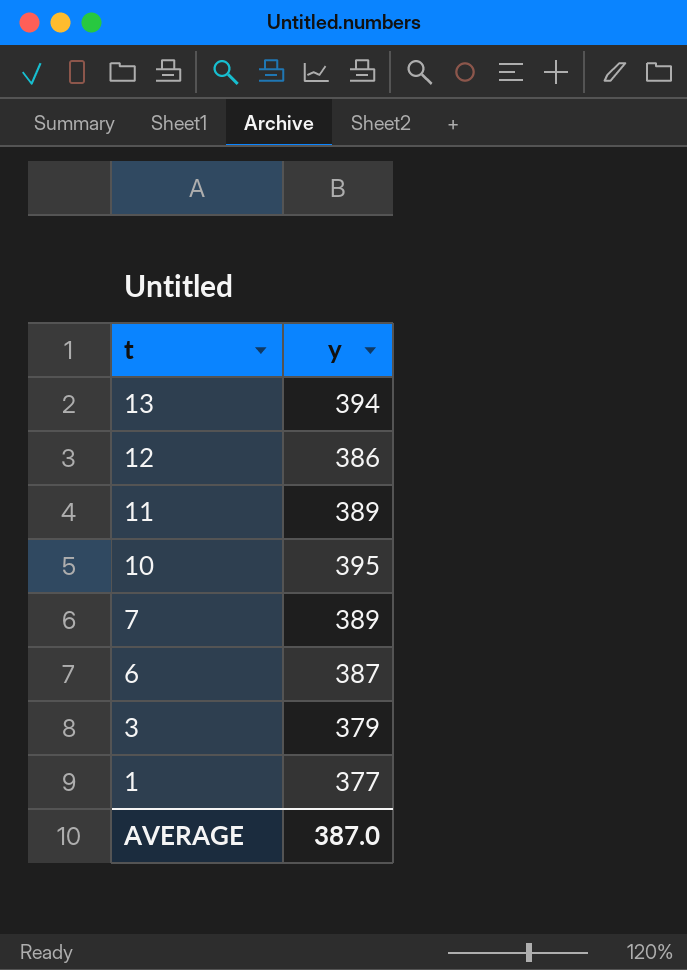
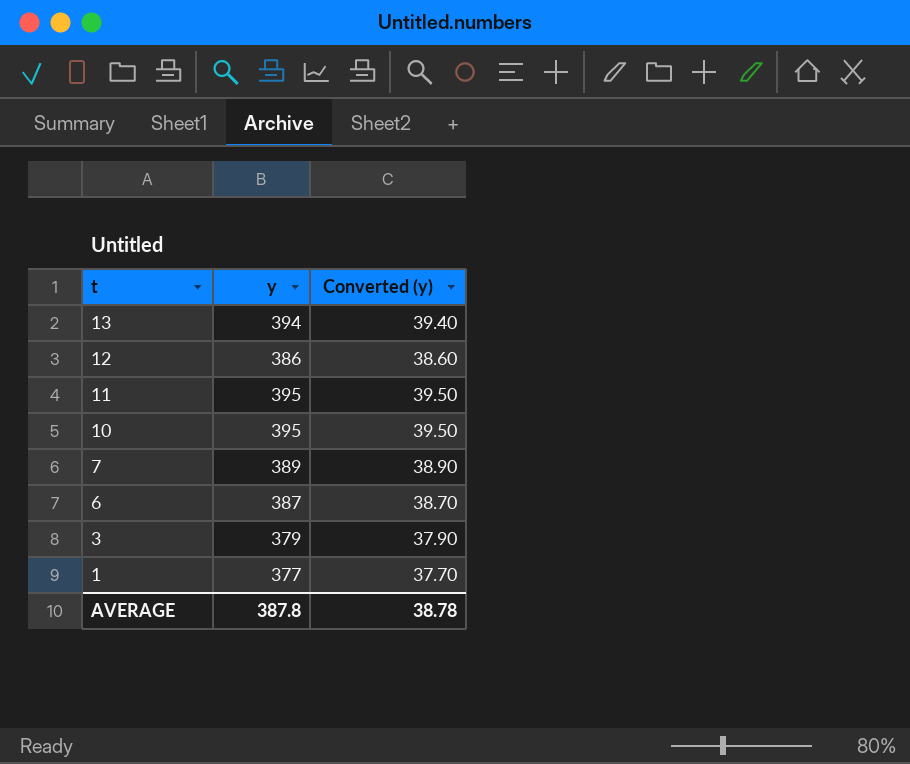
column Converted (y) | formula: none -> [y] * 0.1
11 | y: 389 -> 395
AVERAGE | y: 387.0 -> 387.8

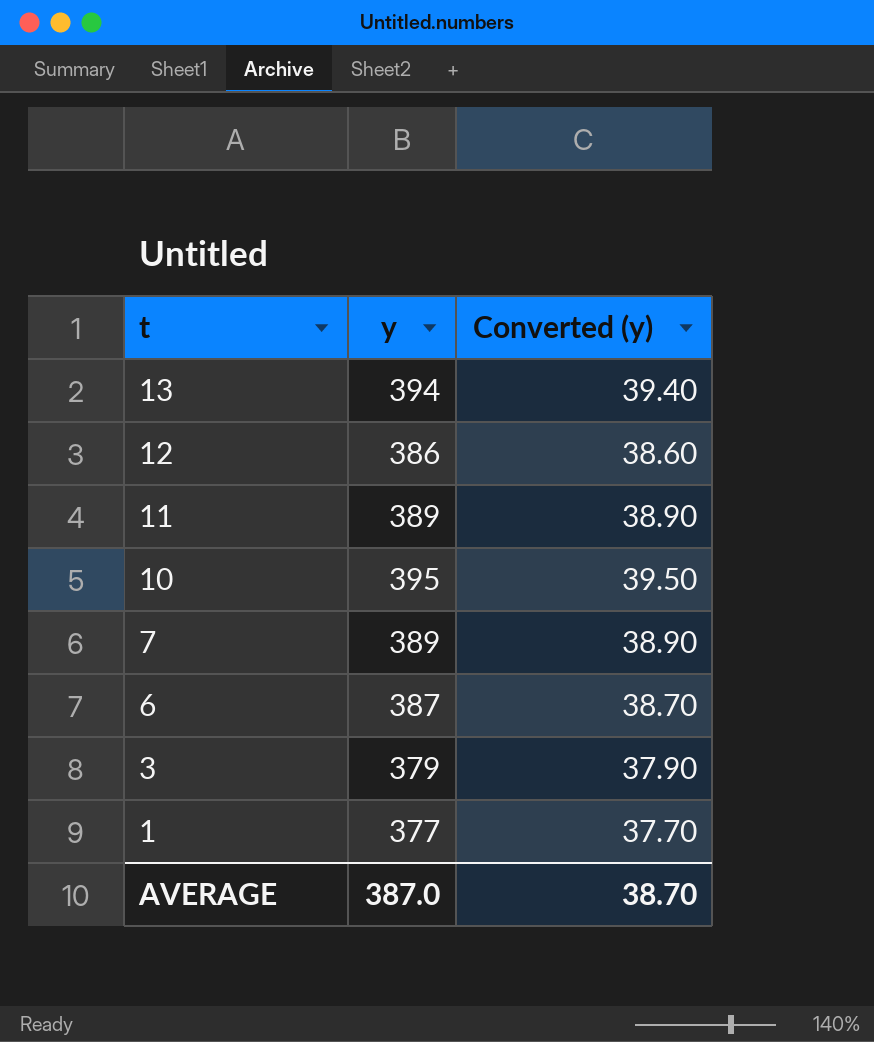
11 | y: 395 -> 389
11 | Converted (y): 39.50 -> 38.90
AVERAGE | y: 387.8 -> 387.0
AVERAGE | Converted (y): 38.78 -> 38.70

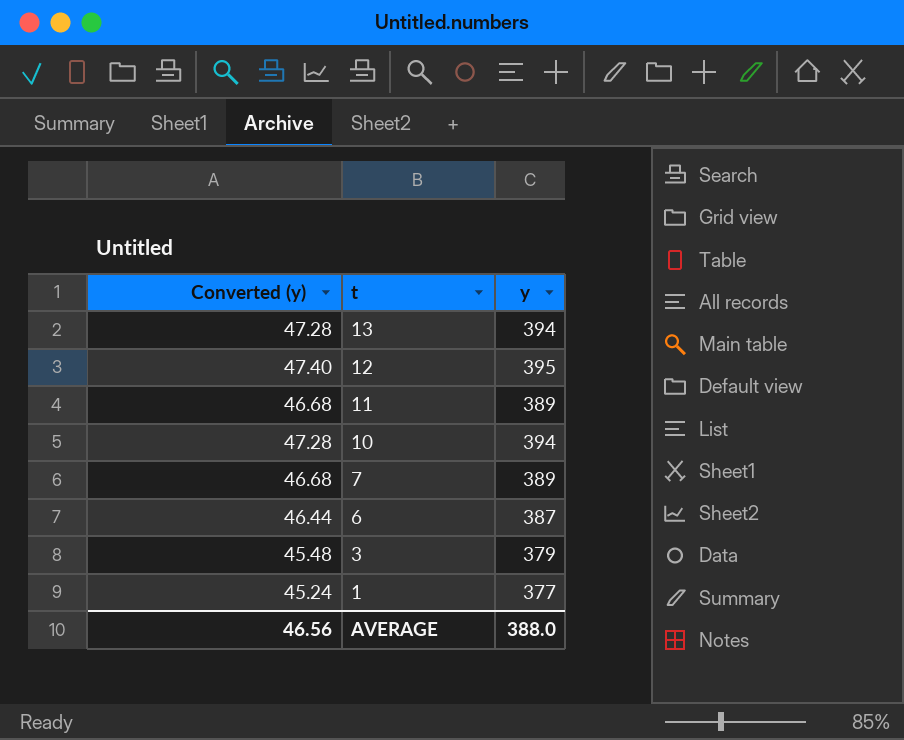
column Converted (y) | formula: [y] * 0.1 -> [y] * 0.12
column Converted (y) | position: 3 -> 1
12 | y: 386 -> 395
10 | y: 395 -> 394
AVERAGE | Converted (y): 38.70 -> 46.56
AVERAGE | y: 387.0 -> 388.0

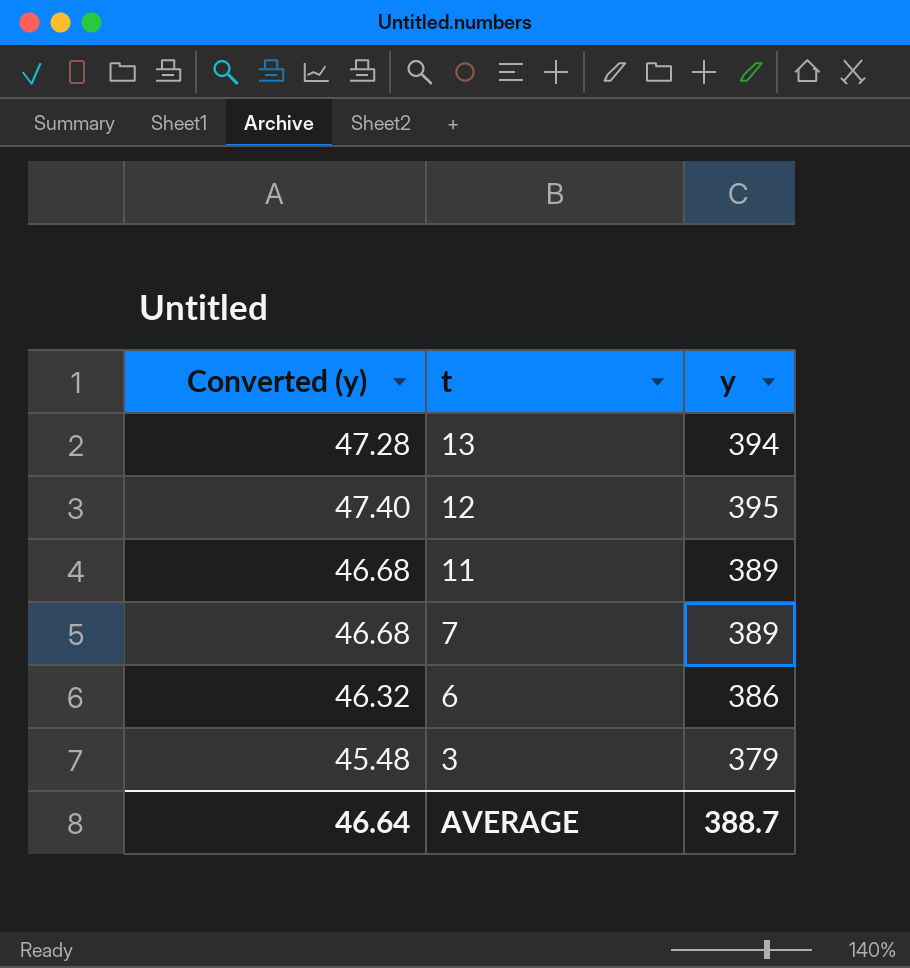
row 10: 47.28 | 394 -> none
row 1: 45.24 | 377 -> none
6 | Converted (y): 46.44 -> 46.32
6 | y: 387 -> 386
AVERAGE | Converted (y): 46.56 -> 46.64
AVERAGE | y: 388.0 -> 388.7

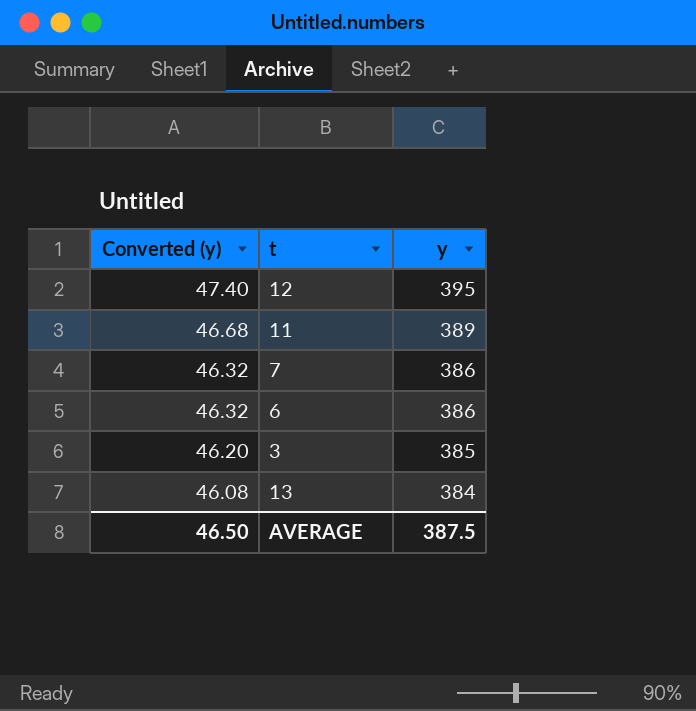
row order: t descending -> Converted (y) descending
7 | Converted (y): 46.68 -> 46.32
7 | y: 389 -> 386
3 | Converted (y): 45.48 -> 46.20
3 | y: 379 -> 385
13 | Converted (y): 47.28 -> 46.08
13 | y: 394 -> 384
AVERAGE | Converted (y): 46.64 -> 46.50
AVERAGE | y: 388.7 -> 387.5

